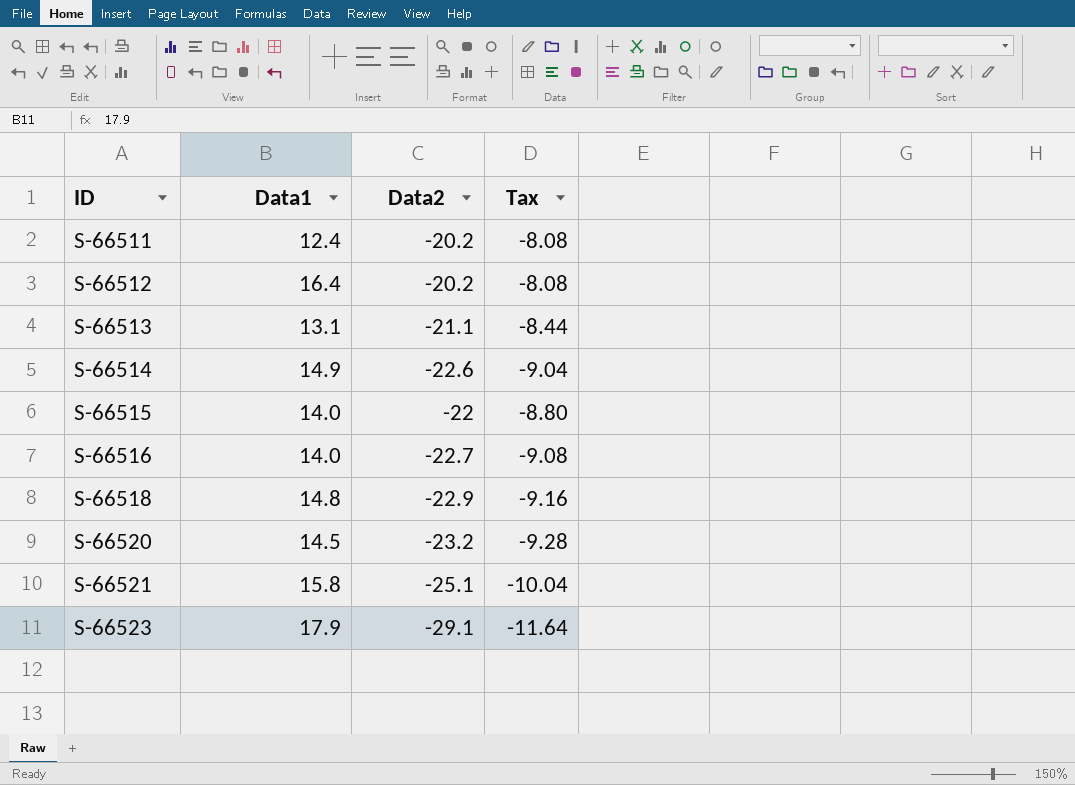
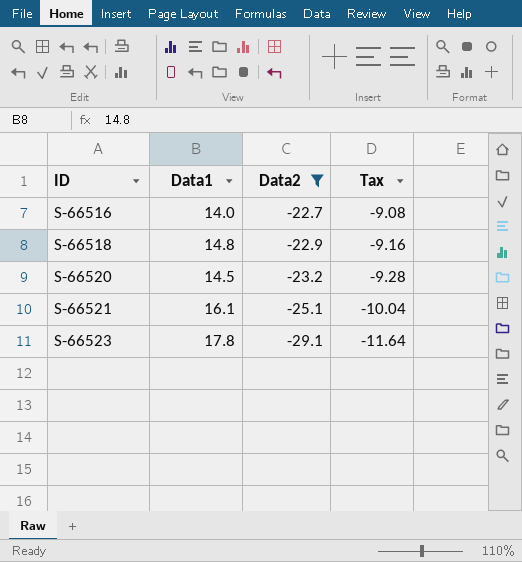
filter: none -> Data2 <= -22.7
S-66521 | Data1: 15.8 -> 16.1
S-66523 | Data1: 17.9 -> 17.8

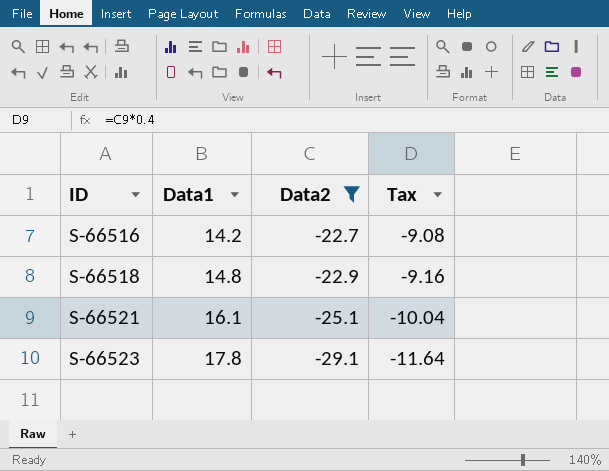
row S-66520: 14.5 | -23.2 | -9.28 -> none
S-66516 | Data1: 14.0 -> 14.2

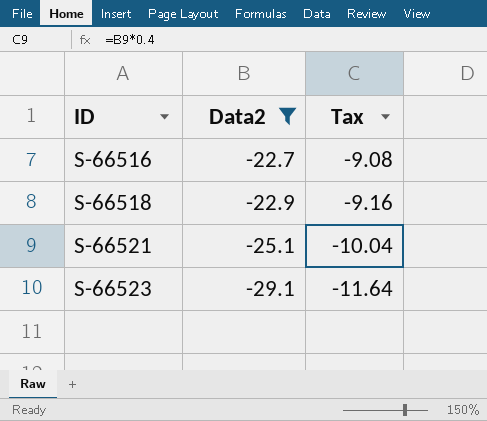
column Data1 | position: 2 -> none

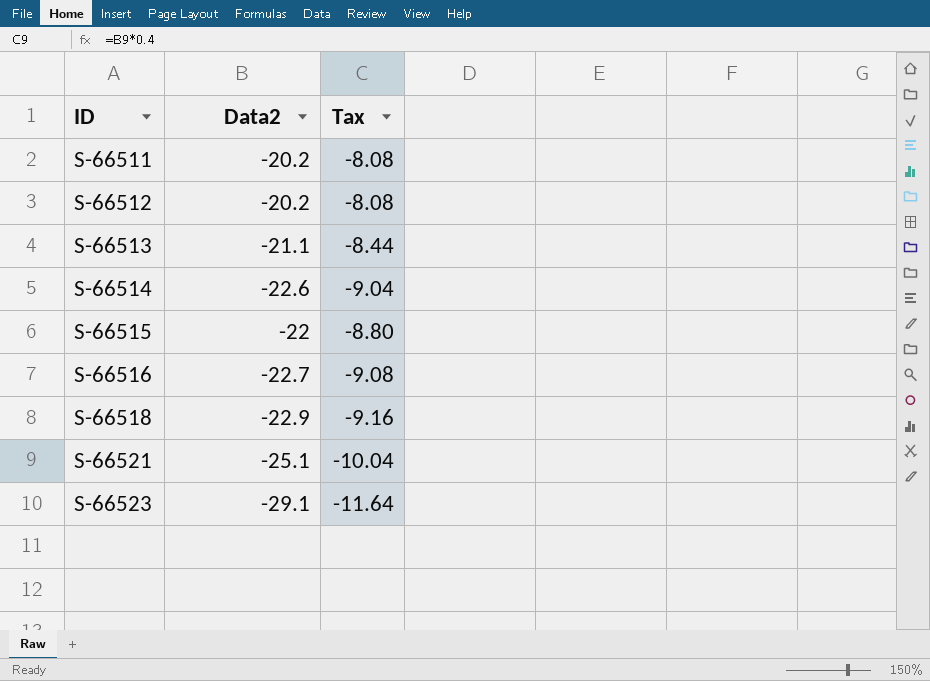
filter: Data2 <= -22.7 -> none

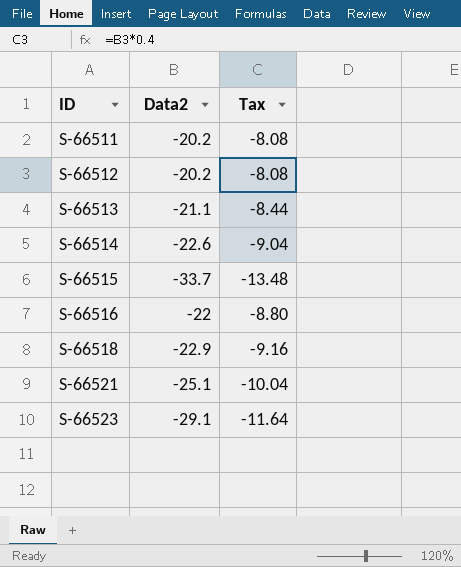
S-66515 | Data2: -22 -> -33.7
S-66515 | Tax: -8.80 -> -13.48
S-66516 | Data2: -22.7 -> -22
S-66516 | Tax: -9.08 -> -8.80

